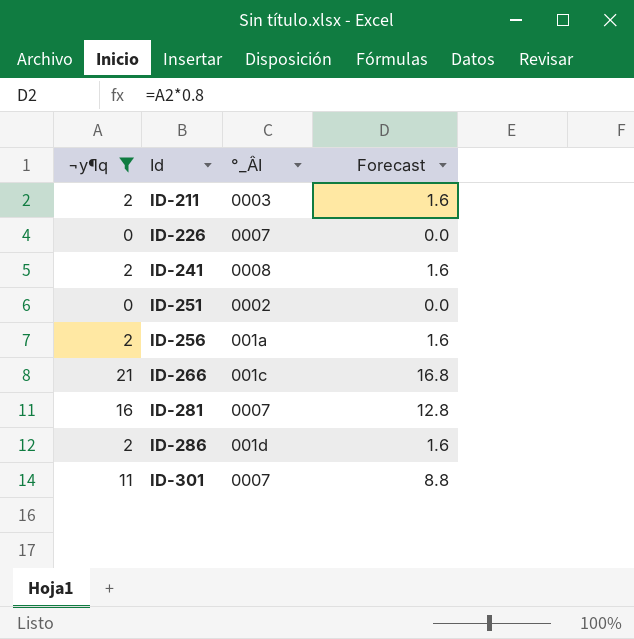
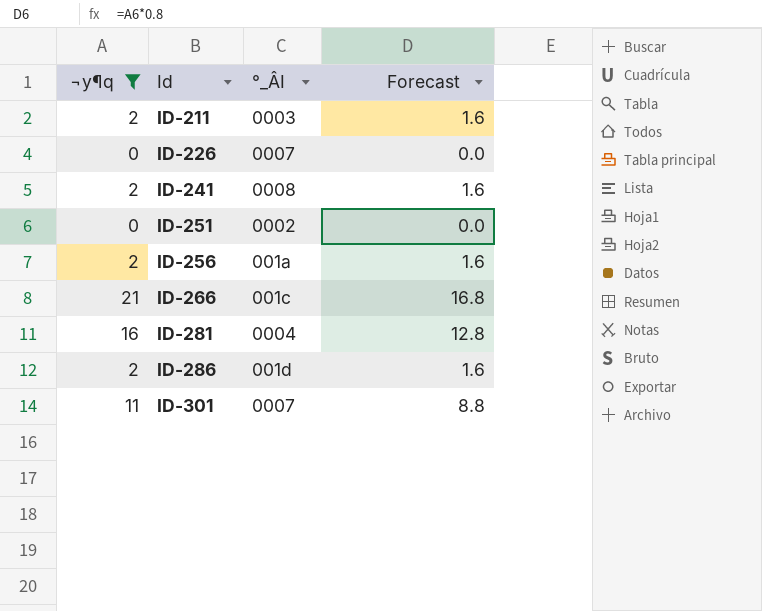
ID-281 | °_ÂI: 0007 -> 0004

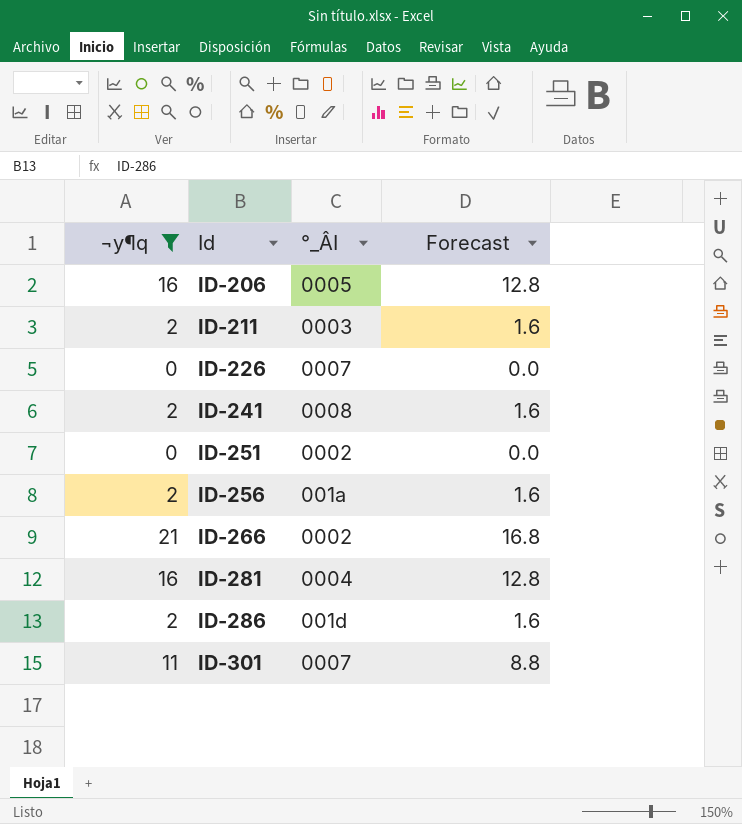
row ID-206: none -> 16 | 0005 | 12.8
ID-266 | °_ÂI: 001c -> 0002

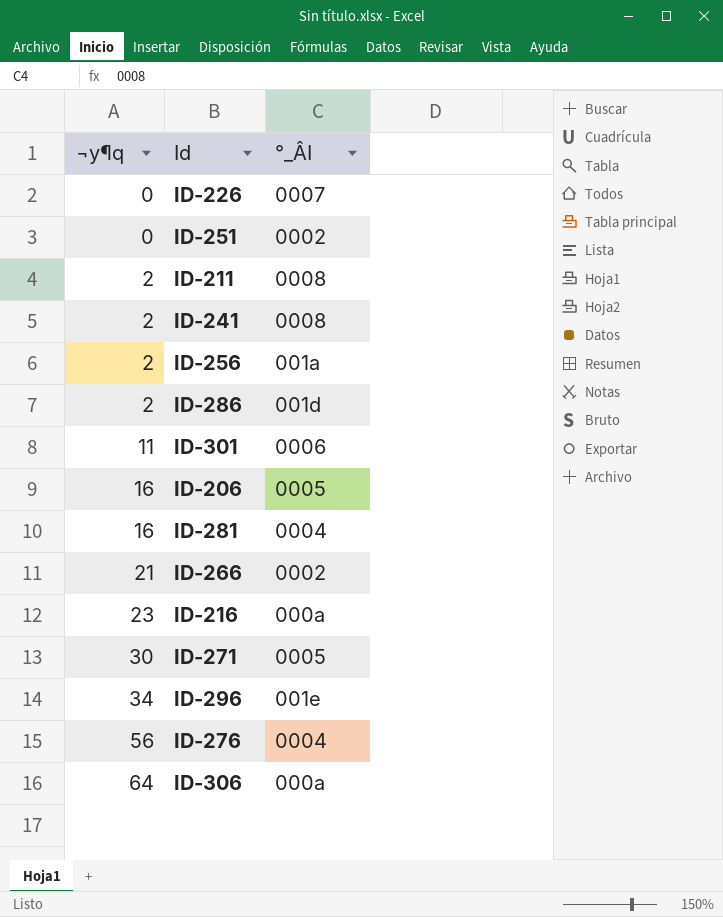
filter: ¬y¶q <= 21 -> none
row order: Id ascending -> ¬y¶q ascending
column Forecast | formula: [¬y¶q] * 0.8 -> none
ID-211 | °_ÂI: 0003 -> 0008
ID-301 | °_ÂI: 0007 -> 0006

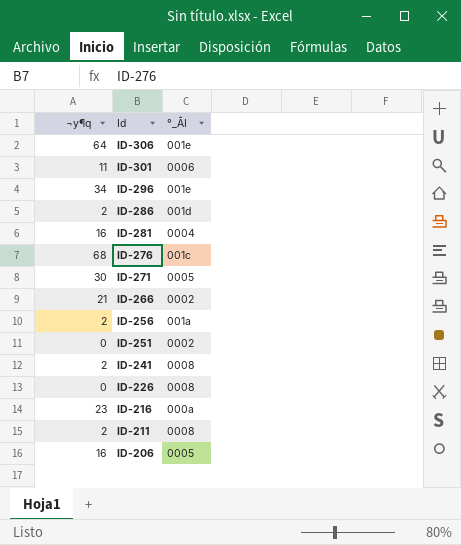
row order: ¬y¶q ascending -> Id descending
ID-306 | °_ÂI: 000a -> 001e
ID-276 | ¬y¶q: 56 -> 68
ID-276 | °_ÂI: 0004 -> 001c
ID-226 | °_ÂI: 0007 -> 0008

